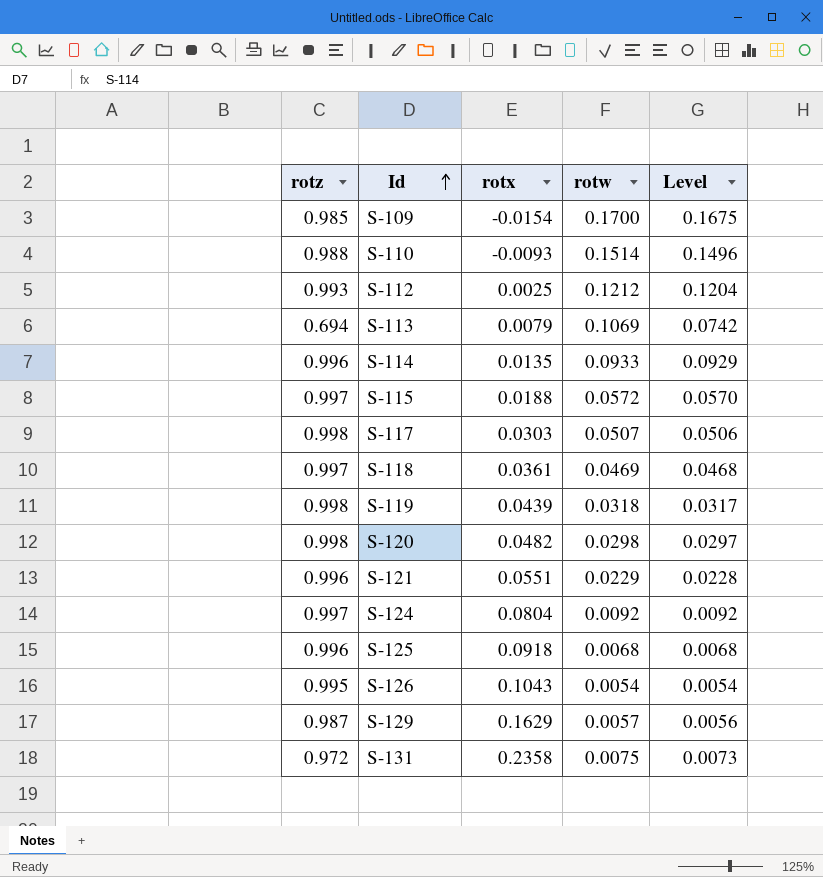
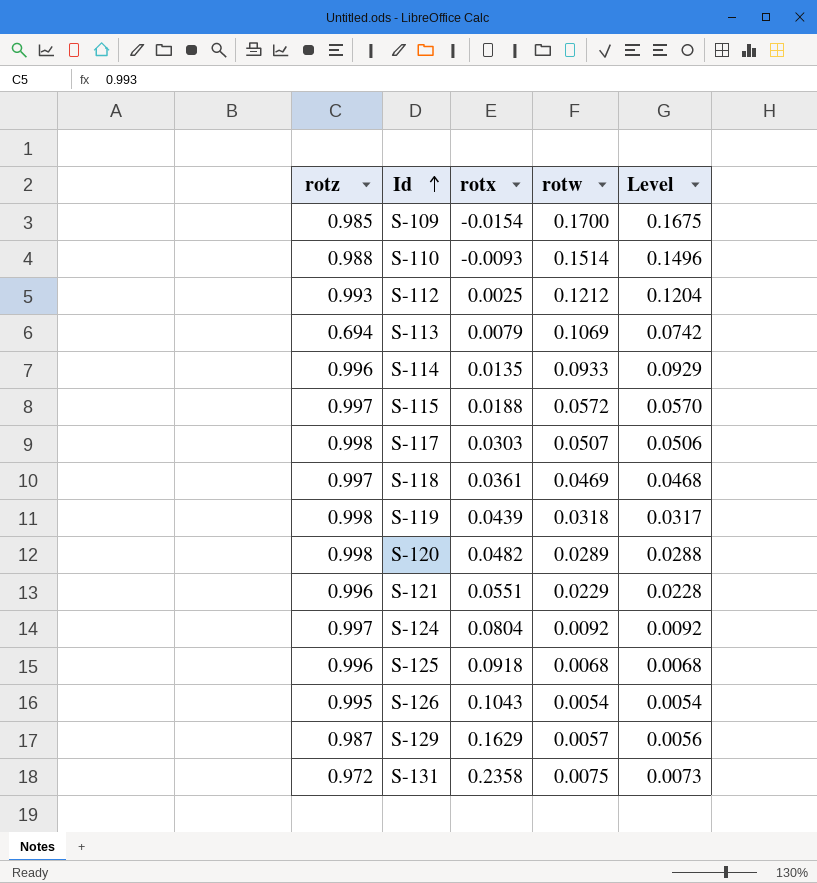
S-120 | rotw: 0.0298 -> 0.0289
S-120 | Level: 0.0297 -> 0.0288

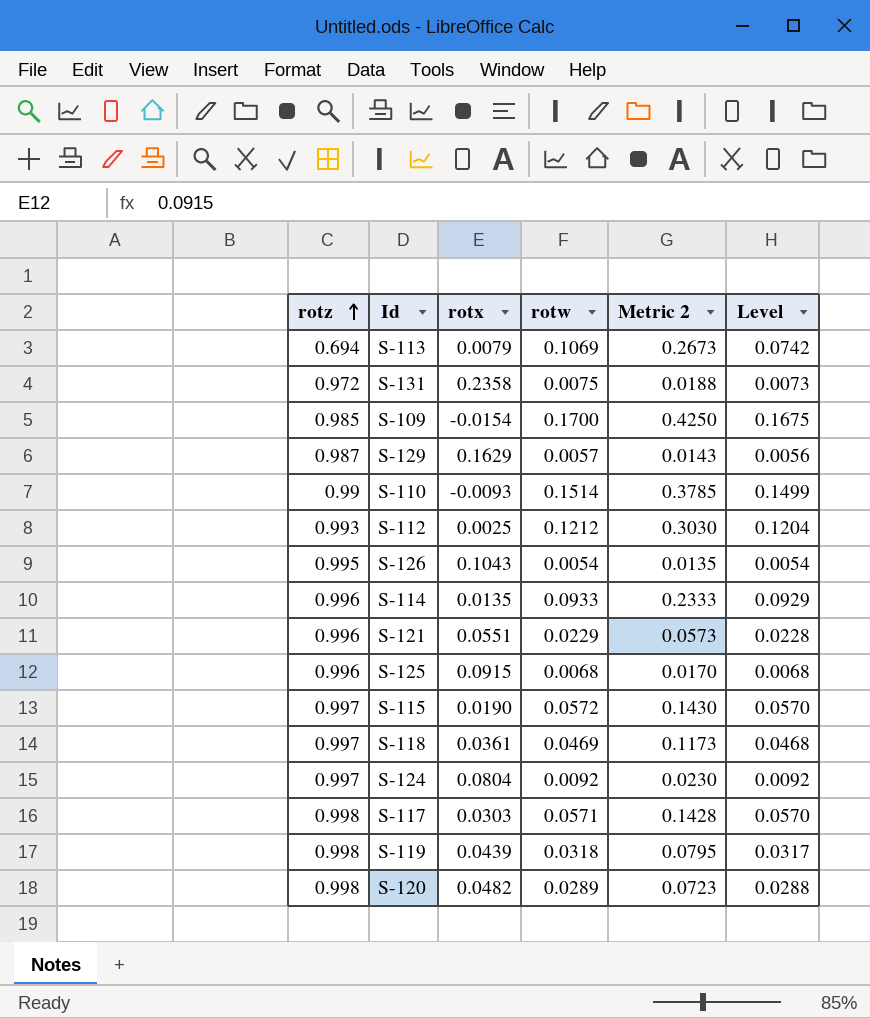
row order: Id ascending -> rotz ascending
column Metric 2 | formula: none -> [rotw] * 2.5
S-110 | rotz: 0.988 -> 0.99
S-110 | Level: 0.1496 -> 0.1499
S-125 | rotx: 0.0918 -> 0.0915
S-115 | rotx: 0.0188 -> 0.0190
S-117 | rotw: 0.0507 -> 0.0571
S-117 | Level: 0.0506 -> 0.0570

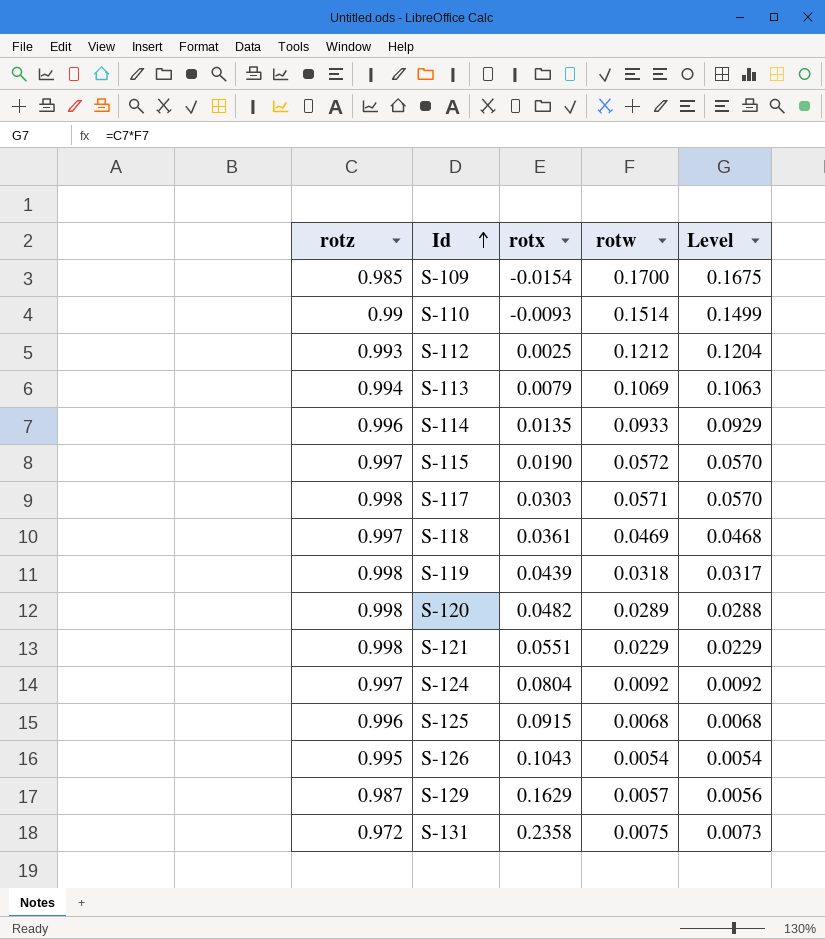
row order: rotz ascending -> Id ascending
column Metric 2 | formula: [rotw] * 2.5 -> none
S-113 | rotz: 0.694 -> 0.994
S-113 | Level: 0.0742 -> 0.1063
S-121 | rotz: 0.996 -> 0.998
S-121 | Level: 0.0228 -> 0.0229

